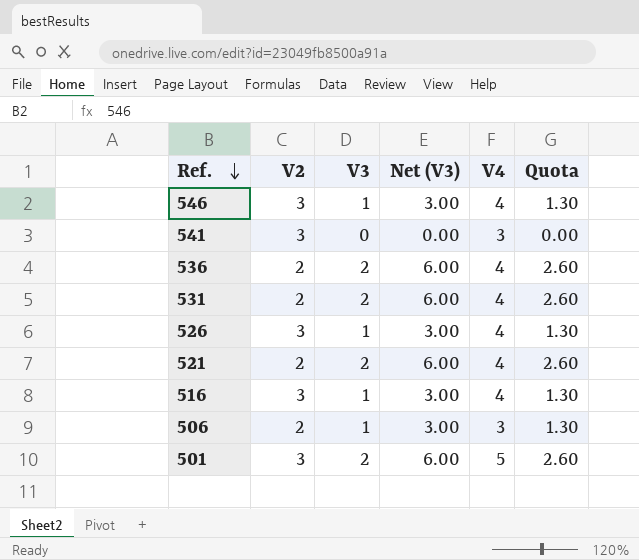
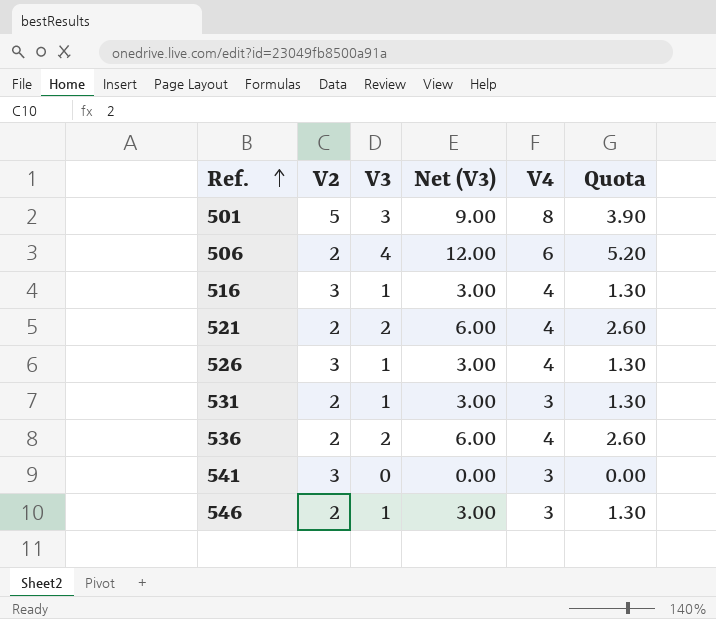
row order: Ref. descending -> Ref. ascending
501 | V2: 3 -> 5
501 | V3: 2 -> 3
501 | Net (V3): 6.00 -> 9.00
501 | V4: 5 -> 8
501 | Quota: 2.60 -> 3.90
506 | V3: 1 -> 4
506 | Net (V3): 3.00 -> 12.00
506 | V4: 3 -> 6
506 | Quota: 1.30 -> 5.20
531 | V3: 2 -> 1
531 | Net (V3): 6.00 -> 3.00
531 | V4: 4 -> 3
531 | Quota: 2.60 -> 1.30
546 | V2: 3 -> 2
546 | V4: 4 -> 3

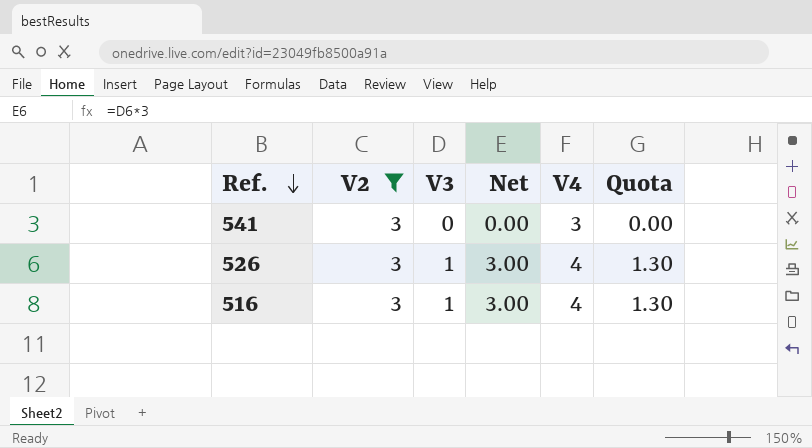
filter: none -> V2 = 3
row order: Ref. ascending -> Ref. descending
column name: Net (V3) -> Net

